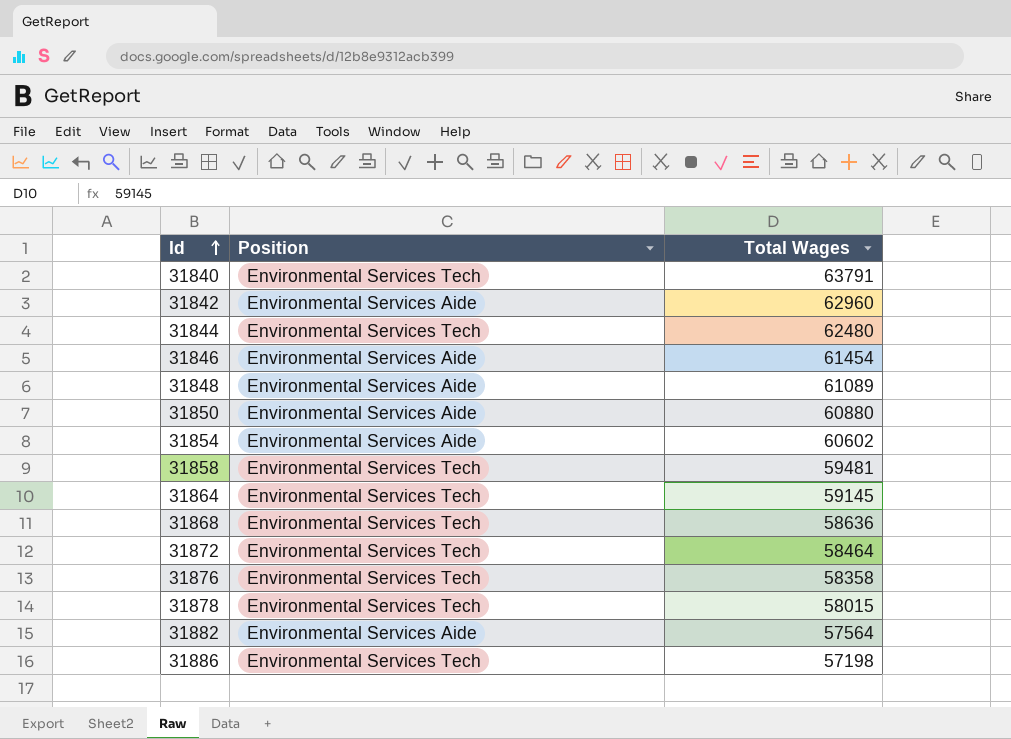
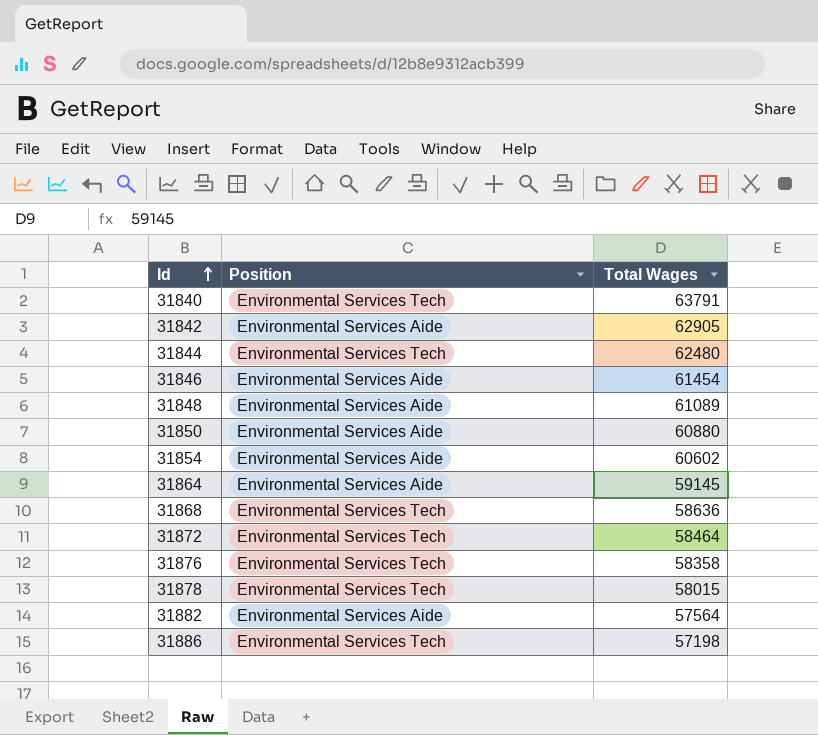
row 31858: Environmental Services Tech | 59481 -> none
31842 | Total Wages: 62960 -> 62905
31864 | Position: Environmental Services Tech -> Environmental Services Aide

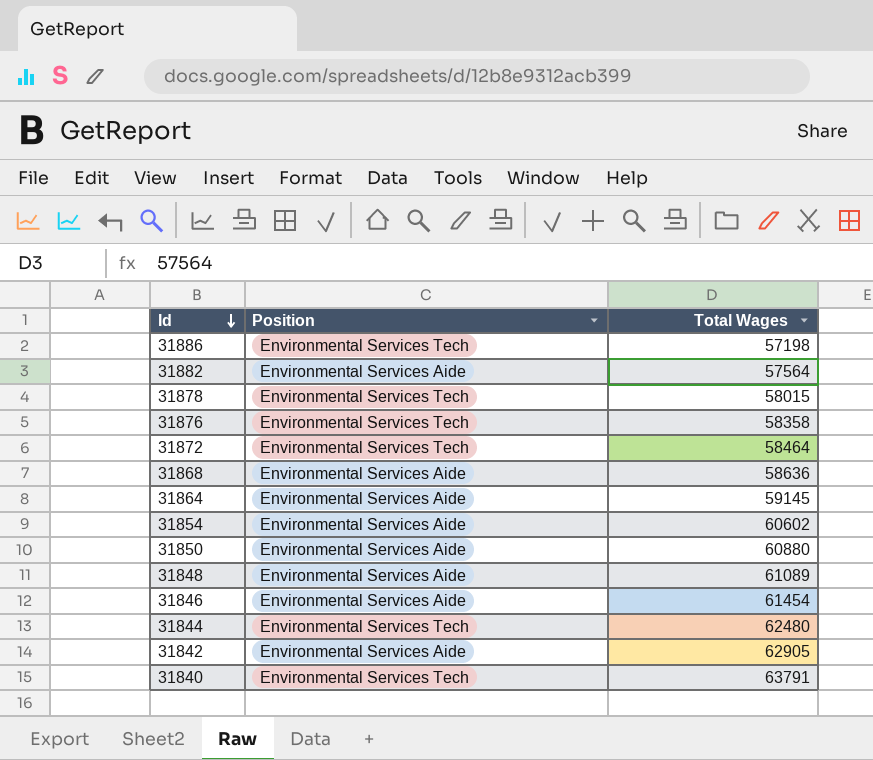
row order: Id ascending -> Id descending
31868 | Position: Environmental Services Tech -> Environmental Services Aide

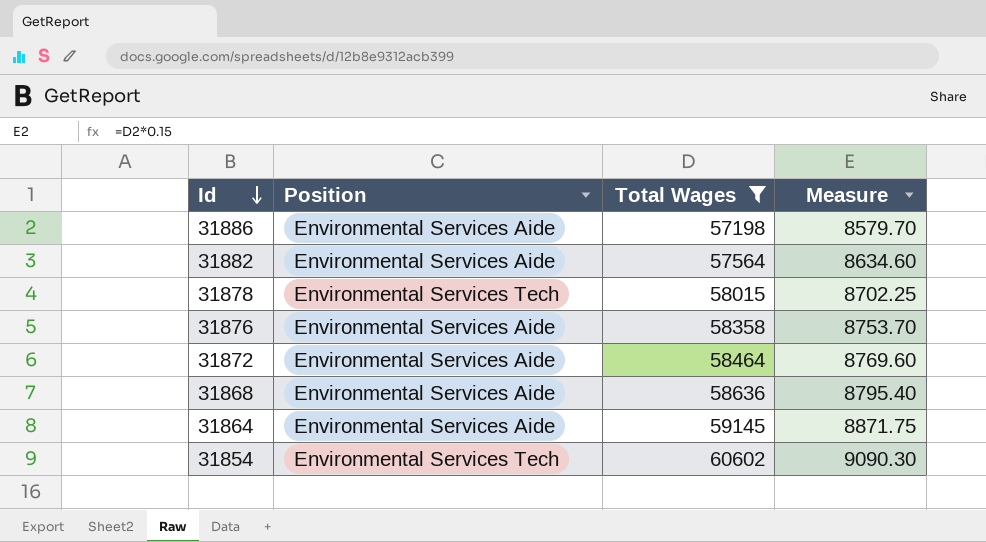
filter: none -> Total Wages <= 60602
column Measure | formula: none -> [Total Wages] * 0.15
31886 | Position: Environmental Services Tech -> Environmental Services Aide
31876 | Position: Environmental Services Tech -> Environmental Services Aide
31872 | Position: Environmental Services Tech -> Environmental Services Aide
31854 | Position: Environmental Services Aide -> Environmental Services Tech

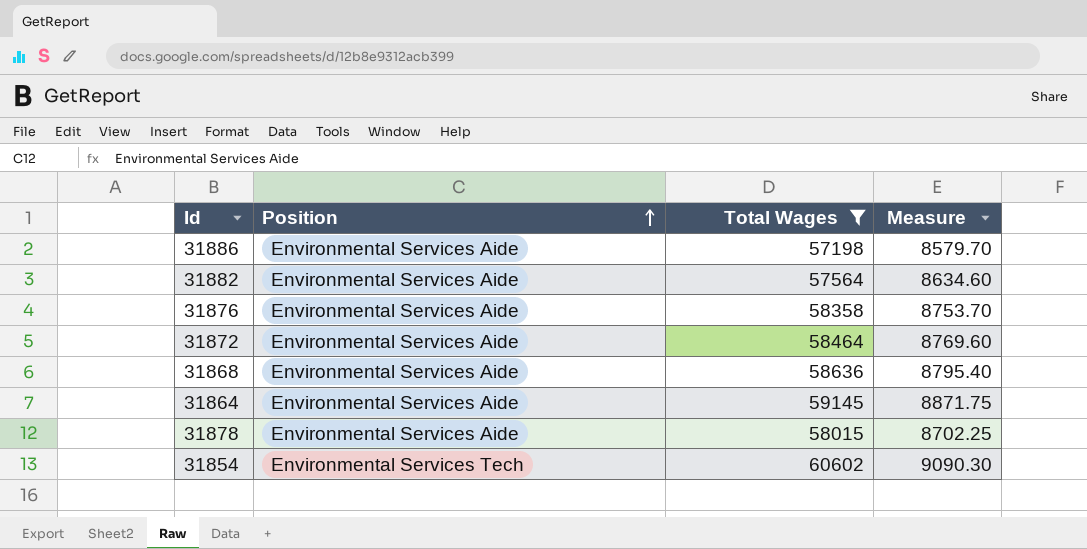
row order: Id descending -> Position ascending
31878 | Position: Environmental Services Tech -> Environmental Services Aide

